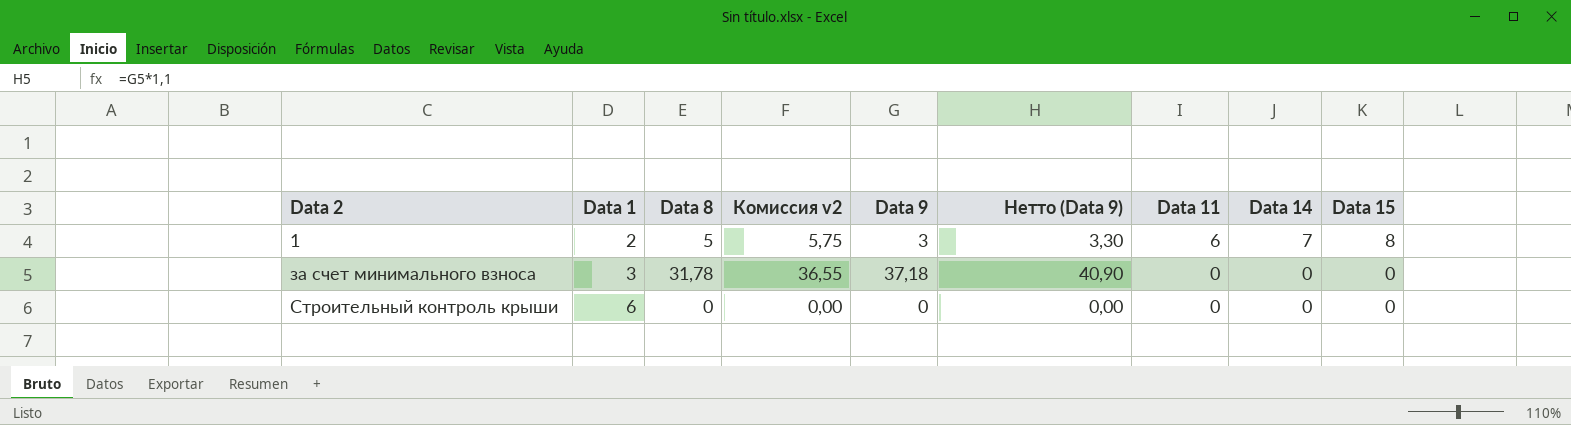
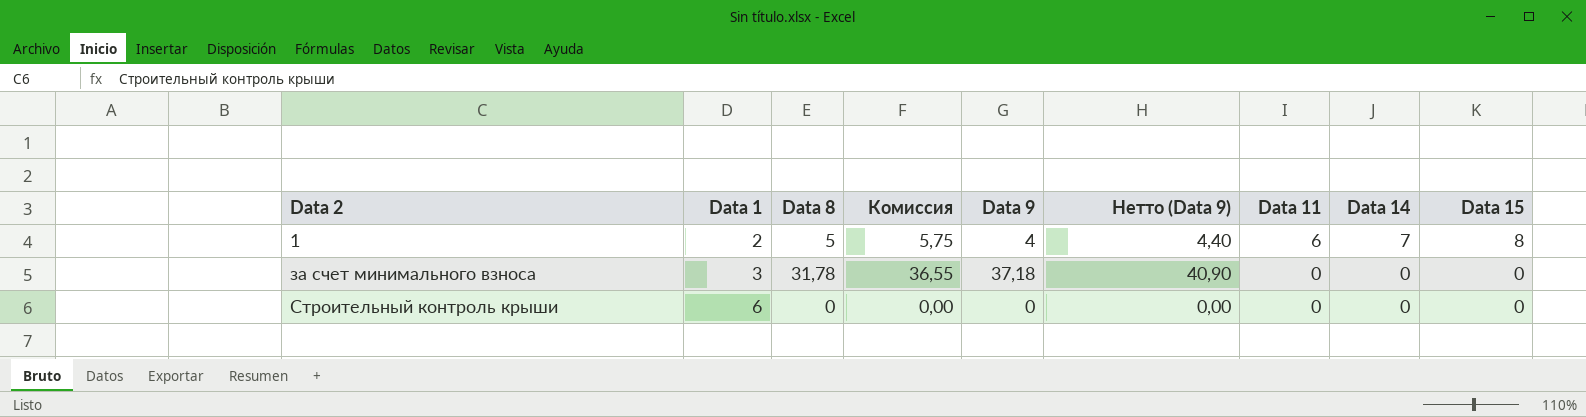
column name: Комиссия v2 -> Комиссия
1 | Data 9: 3 -> 4
1 | Нетто (Data 9): 3,30 -> 4,40

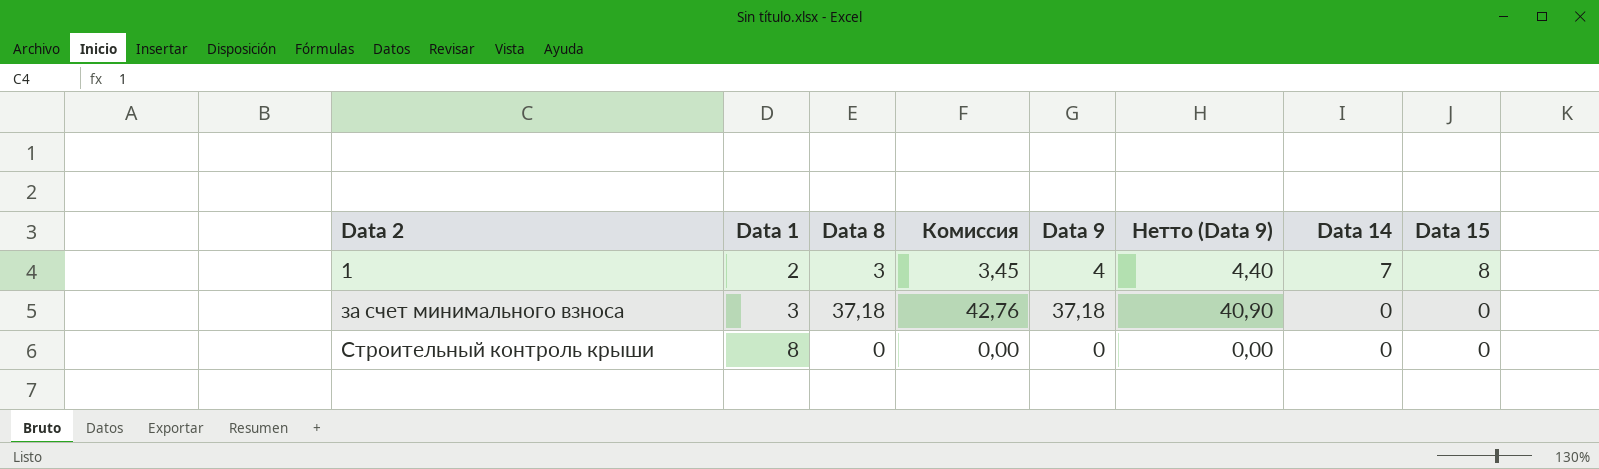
column Data 11 | position: 7 -> none
1 | Data 8: 5 -> 3
1 | Комиссия: 5,75 -> 3,45
за счет минимального взноса | Data 8: 31,78 -> 37,18
за счет минимального взноса | Комиссия: 36,55 -> 42,76
Строительный контроль крыши | Data 1: 6 -> 8

